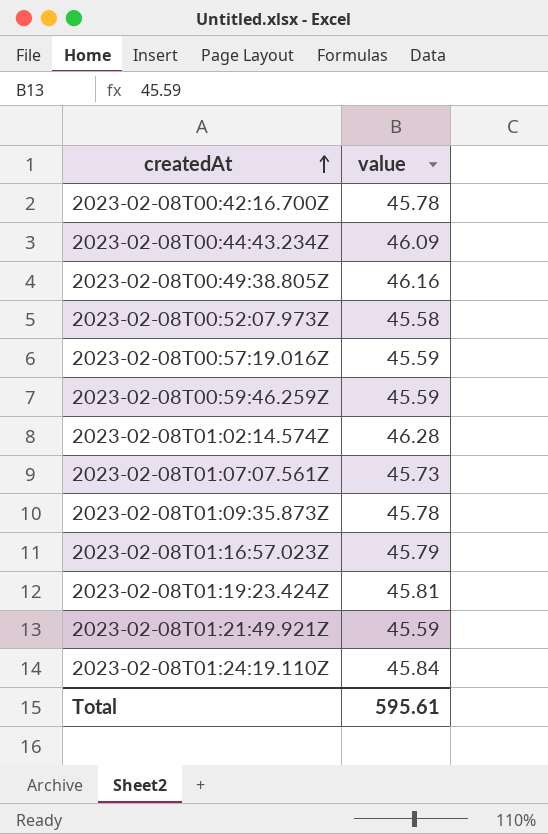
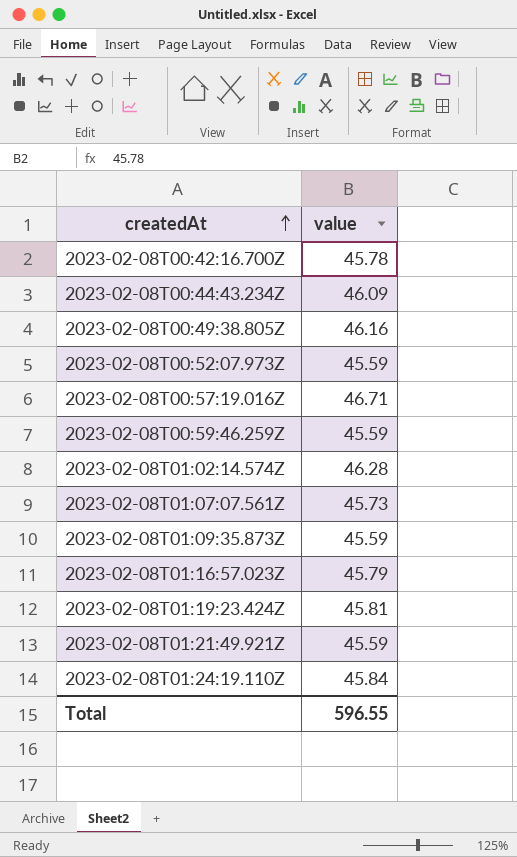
2023-02-08T00:52:07.973Z | value: 45.58 -> 45.59
2023-02-08T00:57:19.016Z | value: 45.59 -> 46.71
2023-02-08T01:09:35.873Z | value: 45.78 -> 45.59
Total | value: 595.61 -> 596.55

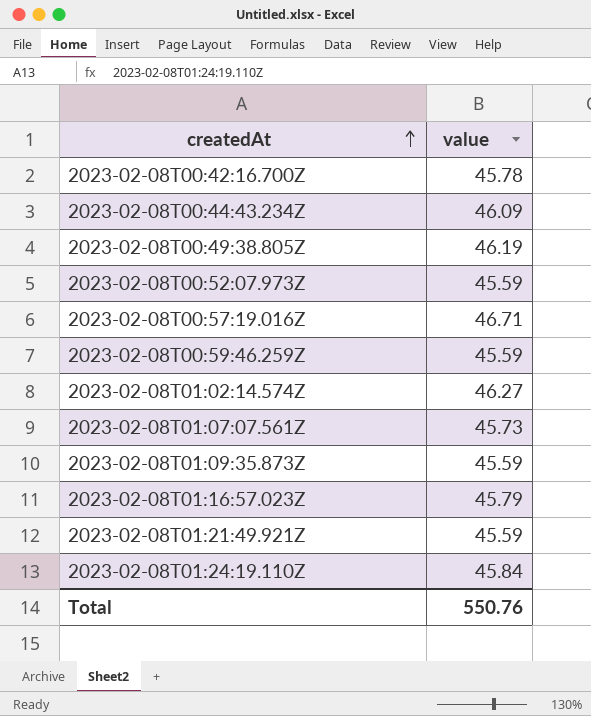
row 2023-02-08T01:19:23.424Z: 45.81 -> none
2023-02-08T00:49:38.805Z | value: 46.16 -> 46.19
2023-02-08T01:02:14.574Z | value: 46.28 -> 46.27
Total | value: 596.55 -> 550.76

